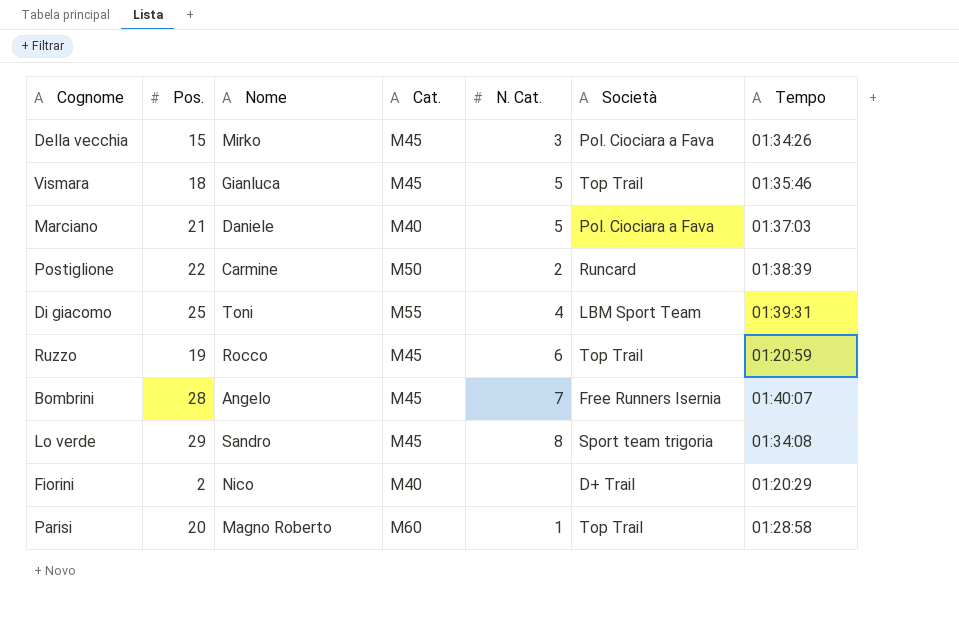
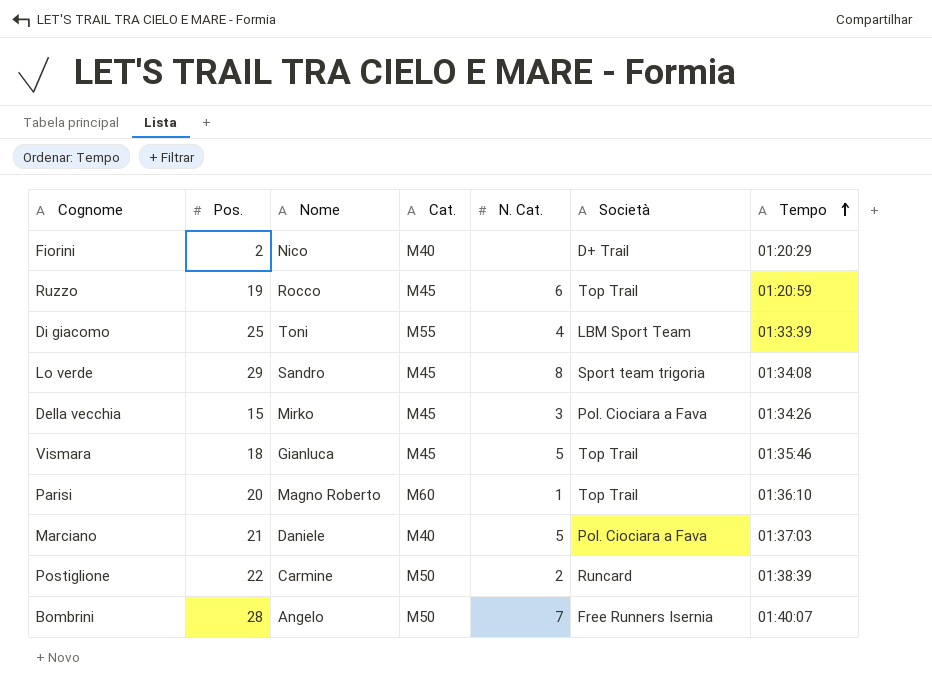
row order: none -> Tempo ascending
Di giacomo | Tempo: 01:39:31 -> 01:33:39
Parisi | Tempo: 01:28:58 -> 01:36:10
Bombrini | Cat.: M45 -> M50

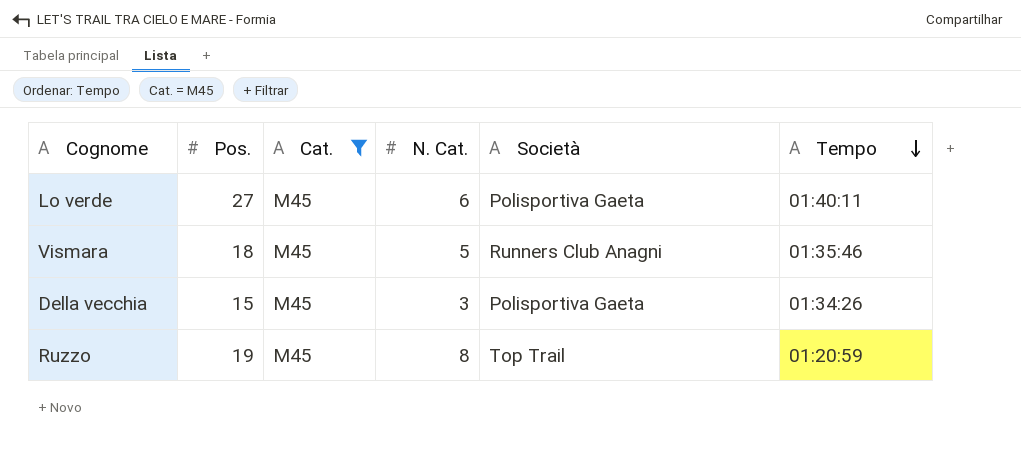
filter: none -> Cat. = M45
row order: Tempo ascending -> Tempo descending
column Nome | position: 3 -> none
Lo verde | Pos.: 29 -> 27
Lo verde | N. Cat.: 8 -> 6
Lo verde | Società: Sport team trigoria -> Polisportiva Gaeta
Lo verde | Tempo: 01:34:08 -> 01:40:11
Vismara | Società: Top Trail -> Runners Club Anagni
Della vecchia | Società: Pol. Ciociara a Fava -> Polisportiva Gaeta
Ruzzo | N. Cat.: 6 -> 8

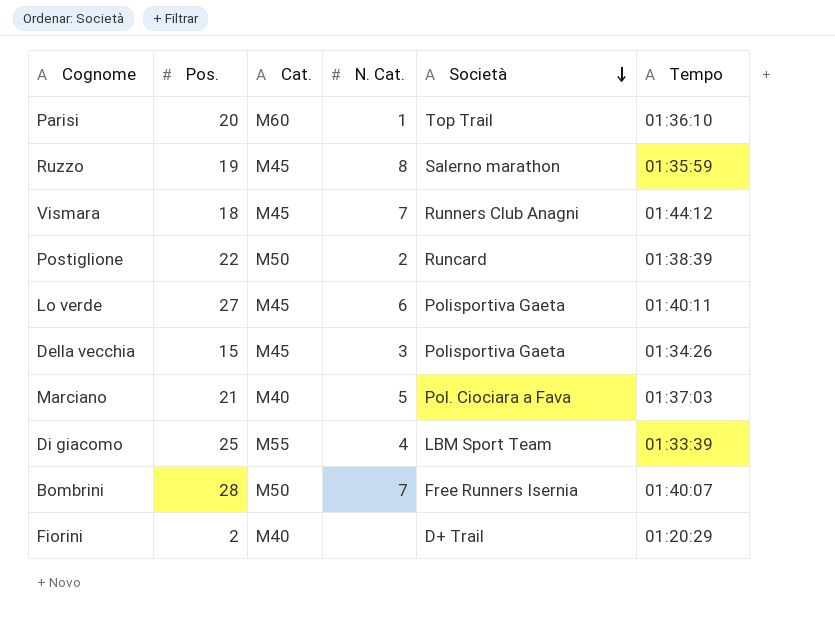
filter: Cat. = M45 -> none
row order: Tempo descending -> Società descending
Ruzzo | Società: Top Trail -> Salerno marathon
Ruzzo | Tempo: 01:20:59 -> 01:35:59
Vismara | N. Cat.: 5 -> 7
Vismara | Tempo: 01:35:46 -> 01:44:12

